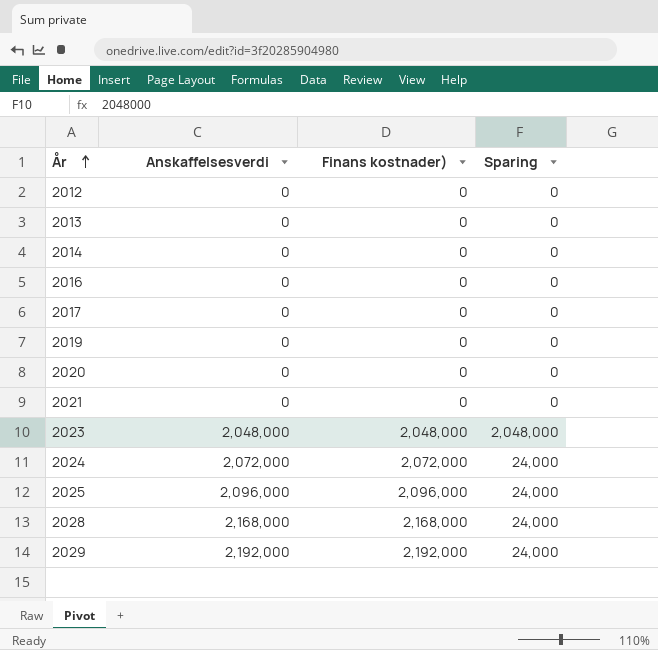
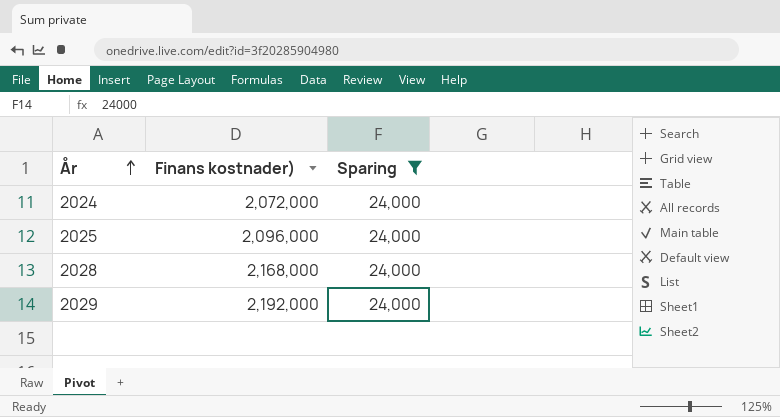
filter: none -> Sparing = 24,000
column Anskaffelsesverdi | position: 2 -> none

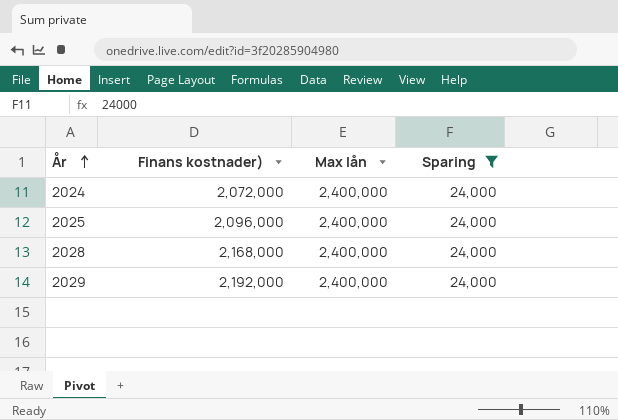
column Max lån | position: none -> 3

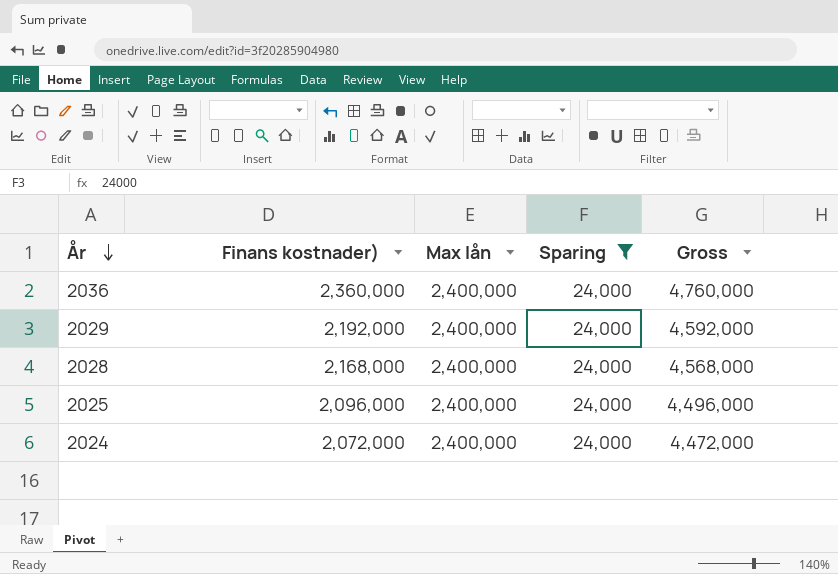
row order: År ascending -> År descending
column Gross | formula: none -> [Finans kostnader)] + [Max lån]
row 2036: none -> 2,360,000 | 2,400,000 | 24,000 | 4,760,000

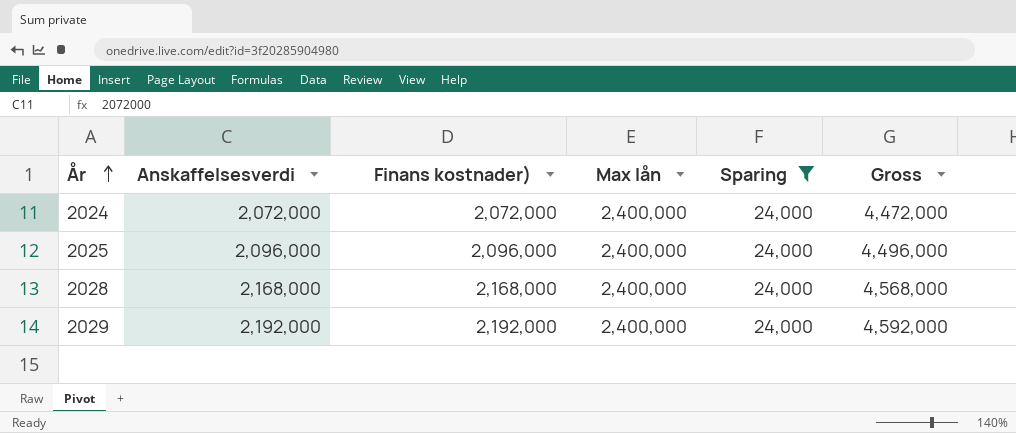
row order: År descending -> År ascending
column Anskaffelsesverdi | position: none -> 2
row 2036: 2,360,000 | 2,400,000 | 24,000 | 4,760,000 -> none

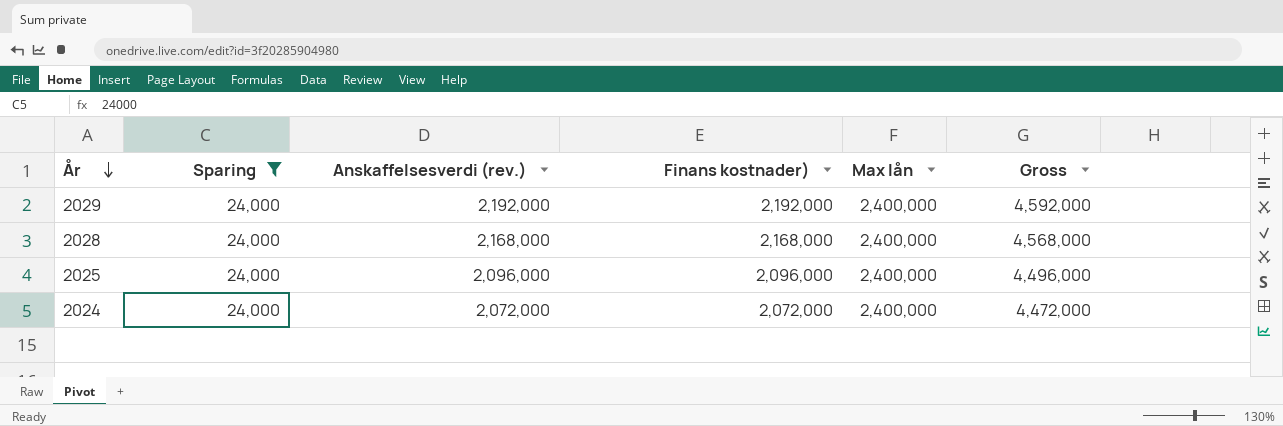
row order: År ascending -> År descending
column Sparing | position: 5 -> 2
column name: Anskaffelsesverdi -> Anskaffelsesverdi (rev.)

